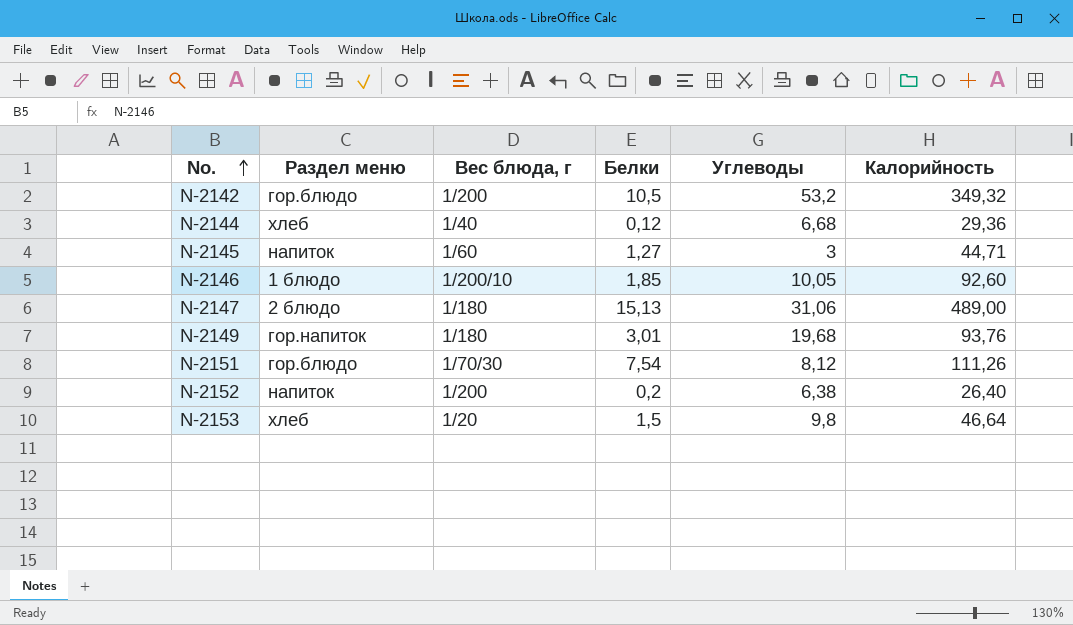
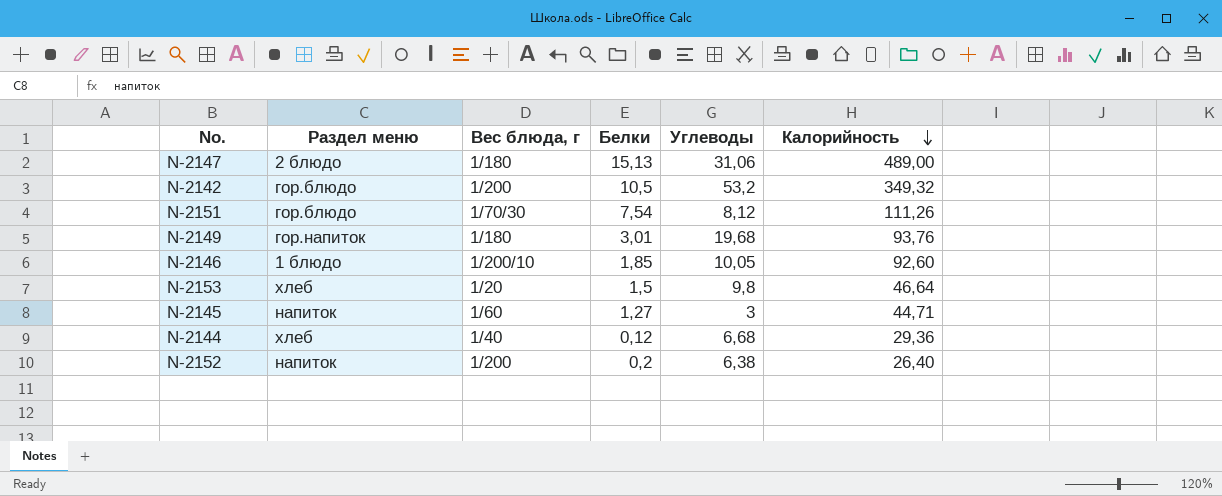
row order: No. ascending -> Калорийность descending

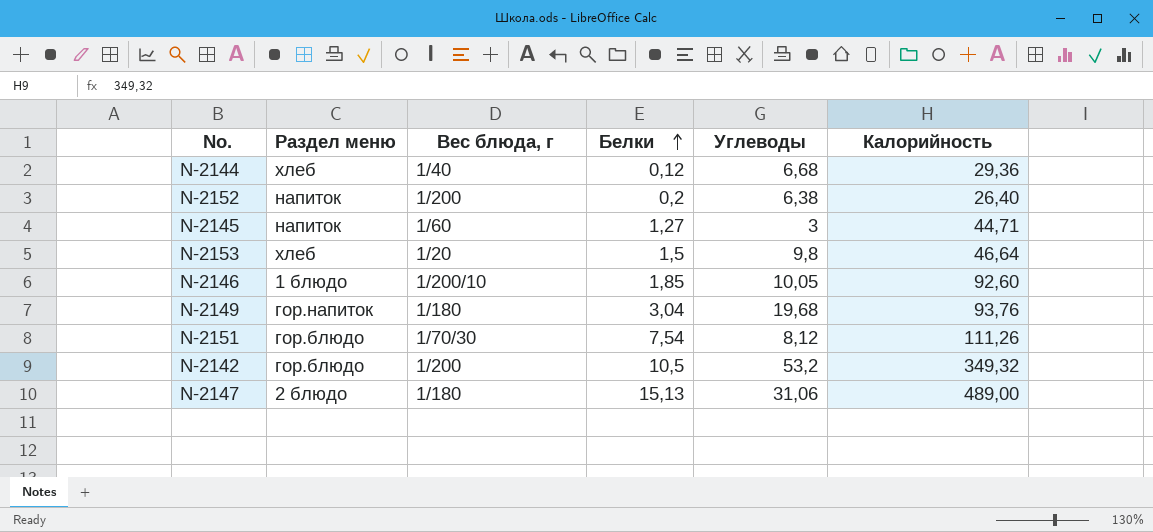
row order: Калорийность descending -> Белки ascending
N-2149 | Белки: 3,01 -> 3,04

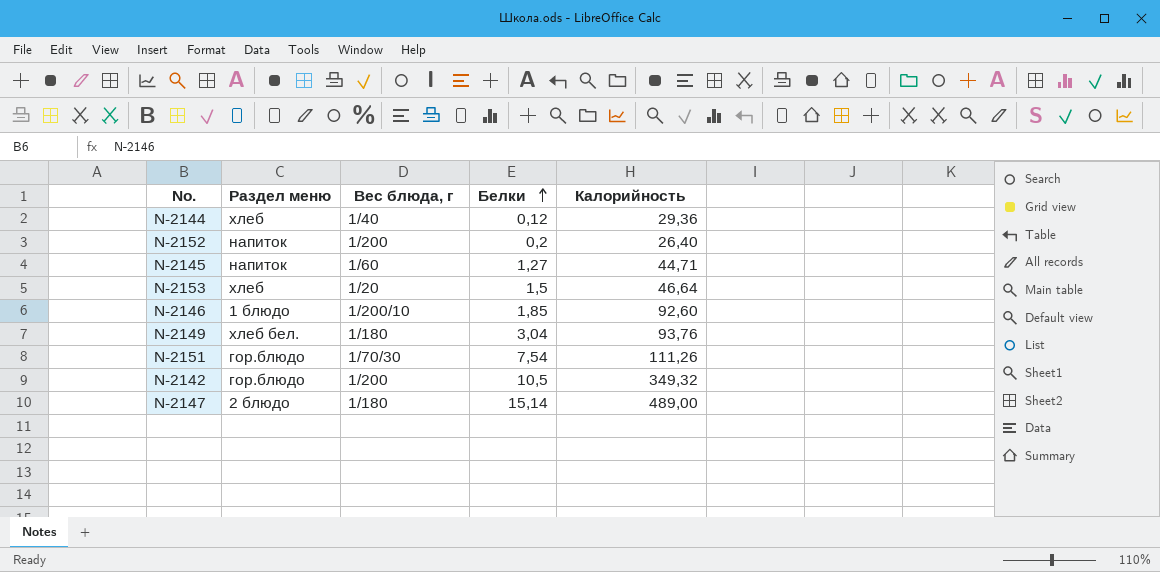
column Углеводы | position: 5 -> none
N-2149 | Раздел меню: гор.напиток -> хлеб бел.
N-2147 | Белки: 15,13 -> 15,14

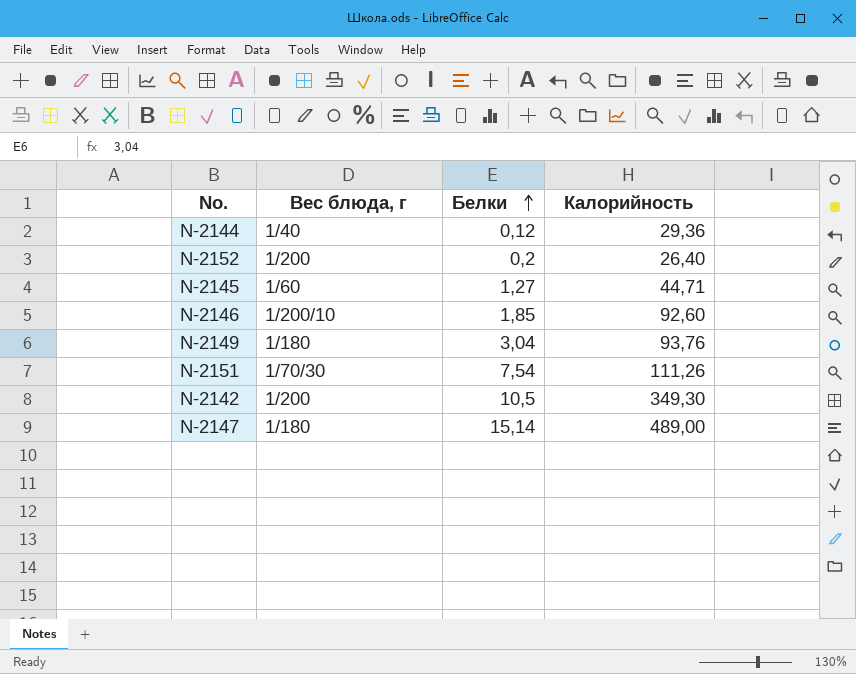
column Раздел меню | position: 2 -> none
row N-2153: хлеб | 1/20 | 1,5 | 46,64 -> none
N-2142 | Калорийность: 349,32 -> 349,30

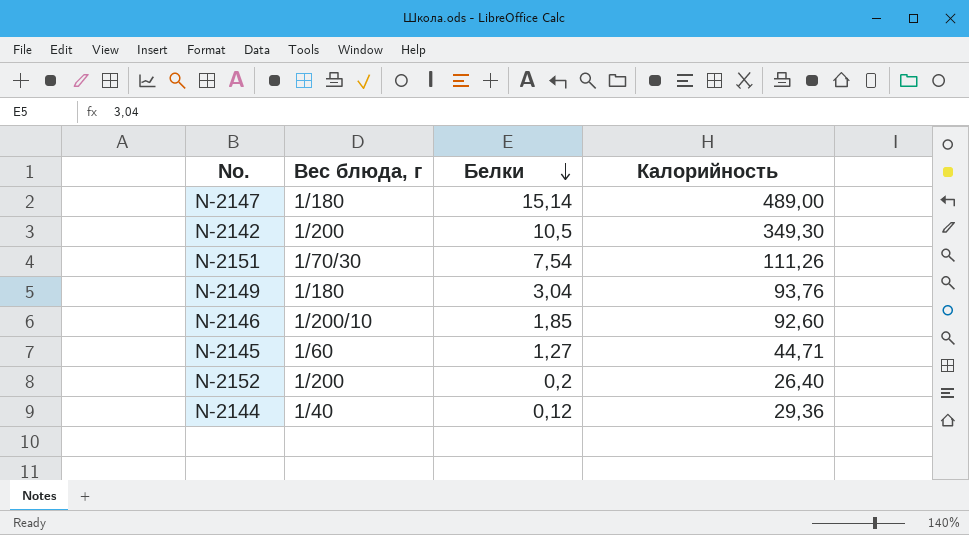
row order: Белки ascending -> Белки descending

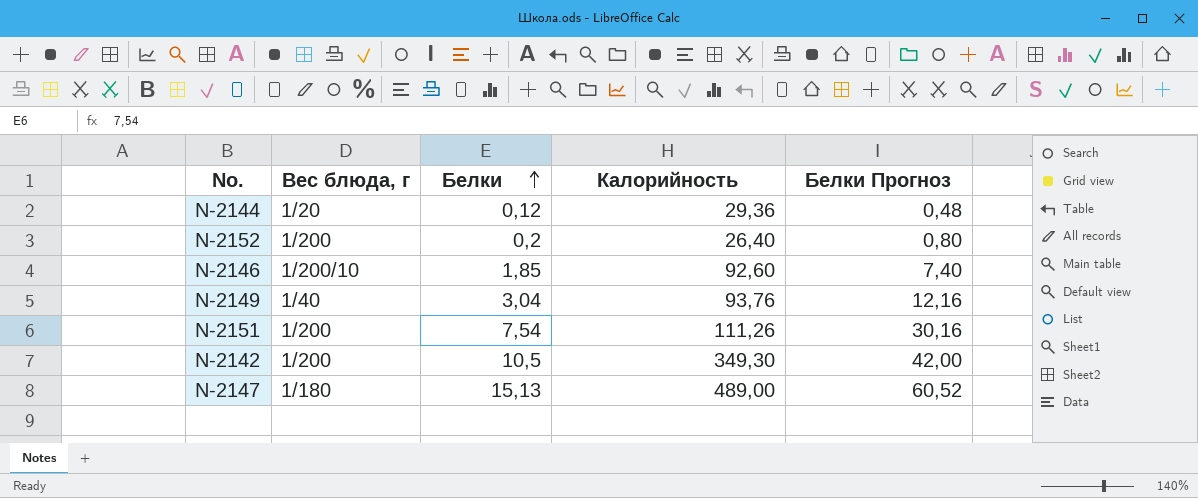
row order: Белки descending -> Белки ascending
column Белки Прогноз | formula: none -> [Белки] * 4
row N-2145: 1/60 | 1,27 | 44,71 -> none
N-2144 | Вес блюда, г: 1/40 -> 1/20
N-2149 | Вес блюда, г: 1/180 -> 1/40
N-2151 | Вес блюда, г: 1/70/30 -> 1/200
N-2147 | Белки: 15,14 -> 15,13

